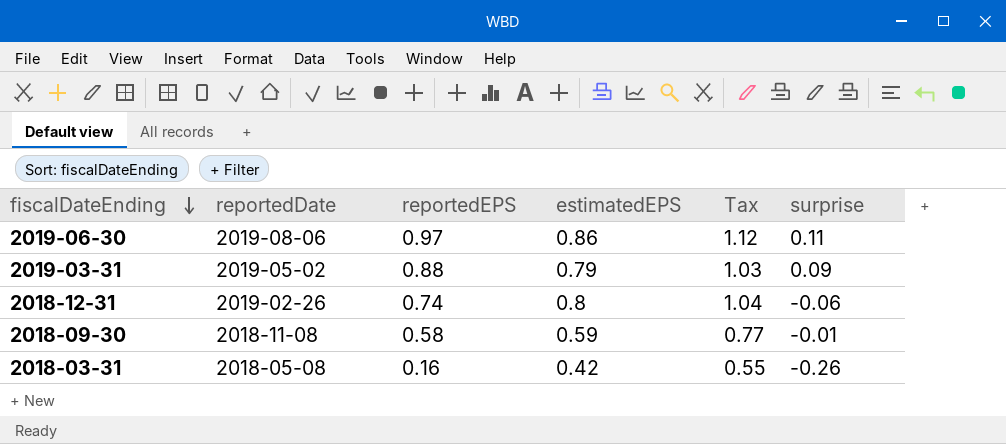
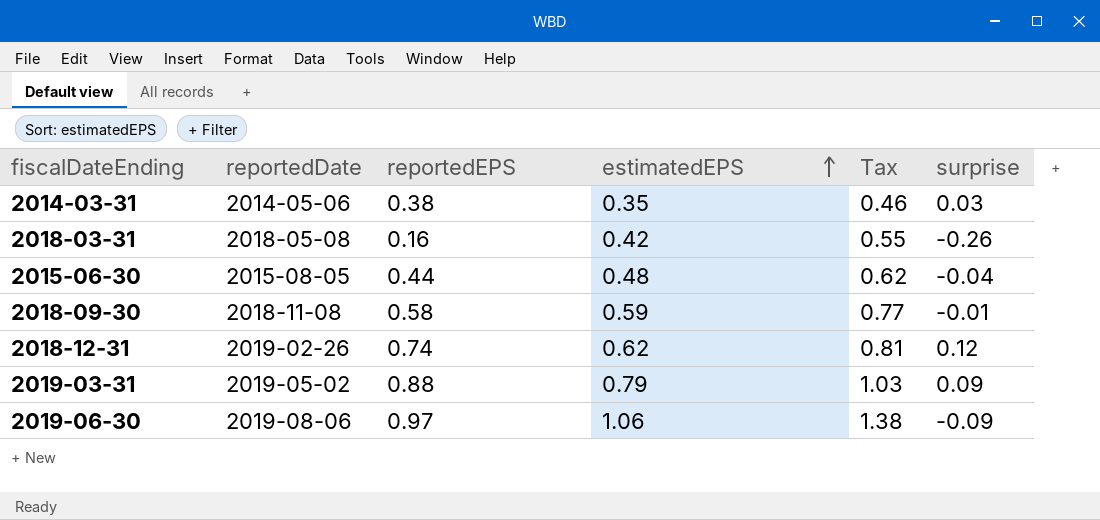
row order: fiscalDateEnding descending -> estimatedEPS ascending
row 2014-03-31: none -> 2014-05-06 | 0.38 | 0.35 | 0.46 | 0.03
row 2015-06-30: none -> 2015-08-05 | 0.44 | 0.48 | 0.62 | -0.04
2018-12-31 | estimatedEPS: 0.8 -> 0.62
2018-12-31 | Tax: 1.04 -> 0.81
2018-12-31 | surprise: -0.06 -> 0.12
2019-06-30 | estimatedEPS: 0.86 -> 1.06
2019-06-30 | Tax: 1.12 -> 1.38
2019-06-30 | surprise: 0.11 -> -0.09

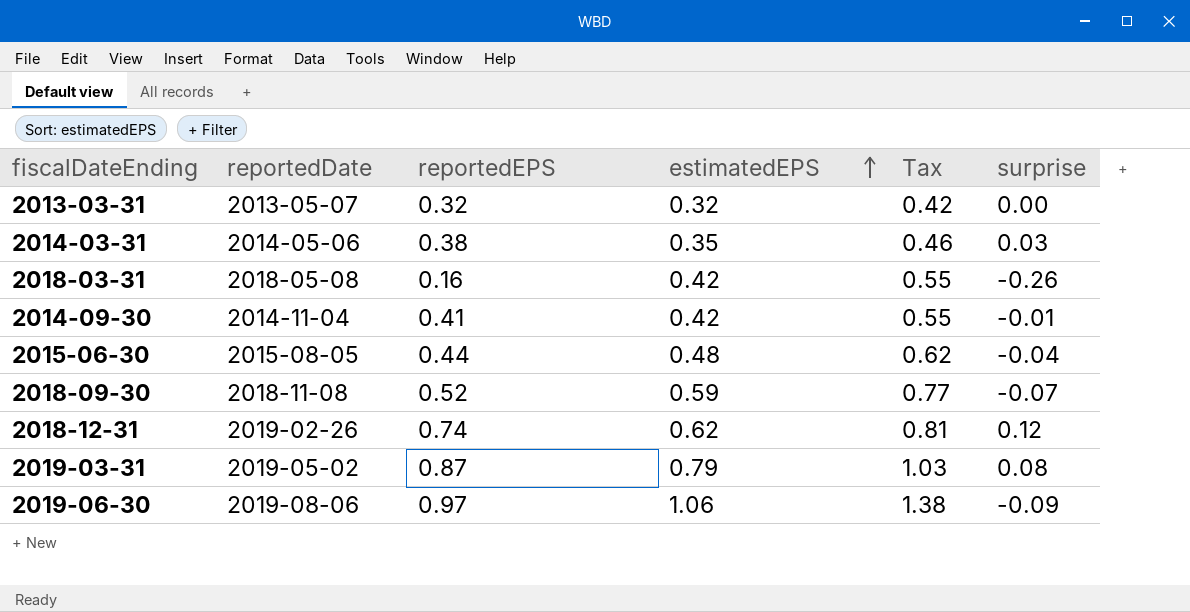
row 2013-03-31: none -> 2013-05-07 | 0.32 | 0.32 | 0.42 | 0.00
row 2014-09-30: none -> 2014-11-04 | 0.41 | 0.42 | 0.55 | -0.01
2018-09-30 | reportedEPS: 0.58 -> 0.52
2018-09-30 | surprise: -0.01 -> -0.07
2019-03-31 | reportedEPS: 0.88 -> 0.87
2019-03-31 | surprise: 0.09 -> 0.08

